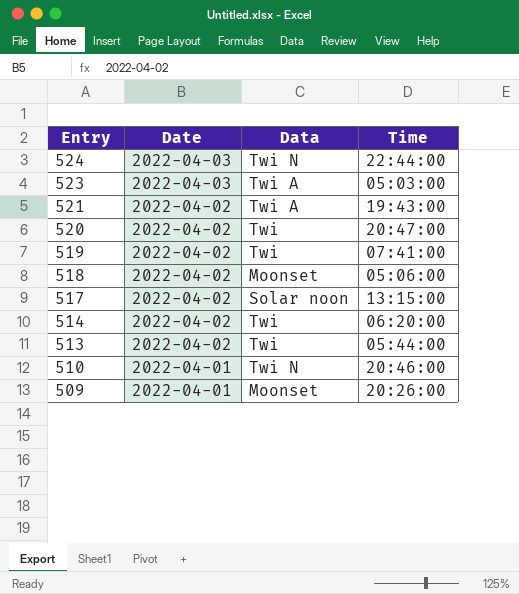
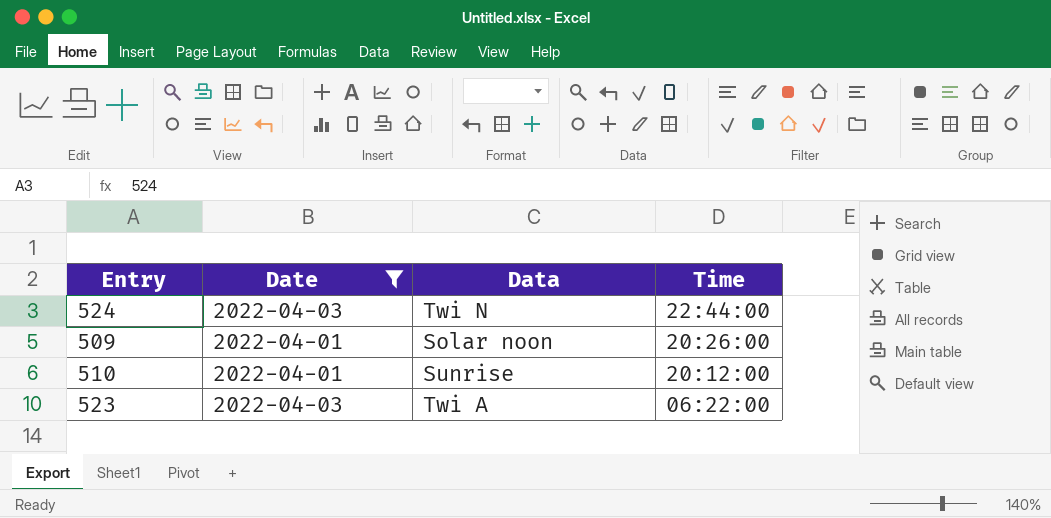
filter: none -> Date != 2022-04-02
row order: Entry descending -> Time descending
509 | Data: Moonset -> Solar noon
510 | Data: Twi N -> Sunrise
510 | Time: 20:46:00 -> 20:12:00
523 | Time: 05:03:00 -> 06:22:00

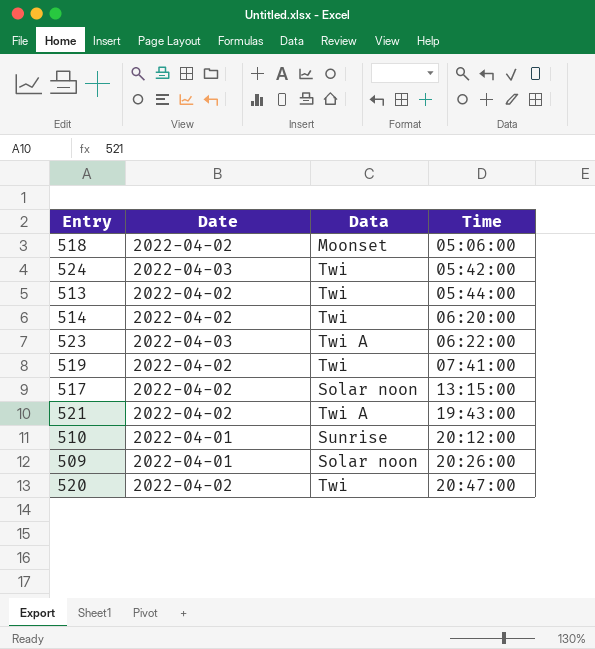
filter: Date != 2022-04-02 -> none
row order: Time descending -> Time ascending
524 | Data: Twi N -> Twi
524 | Time: 22:44:00 -> 05:42:00

